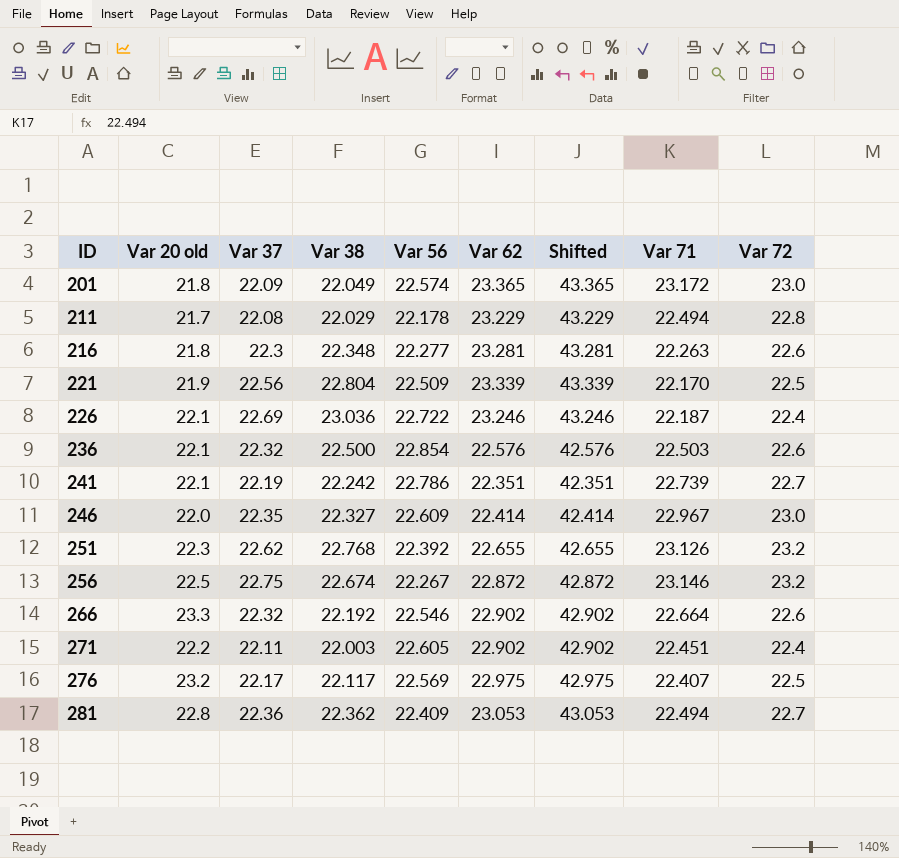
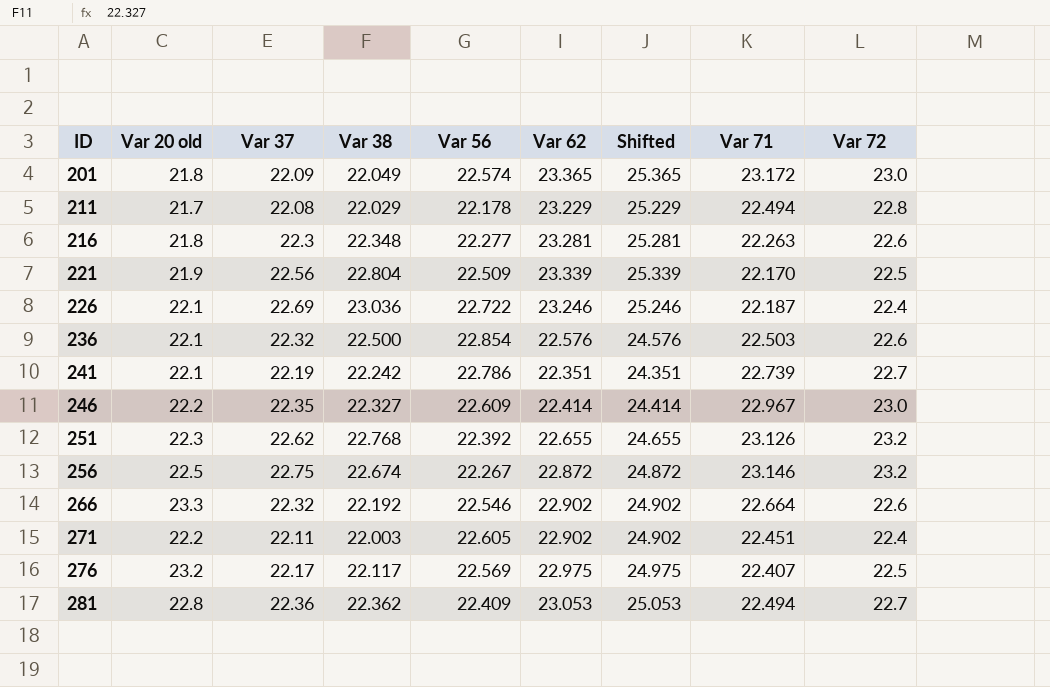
column Shifted | formula: [Var 62] + 20 -> [Var 62] + 2
246 | Var 20 old: 22.0 -> 22.2

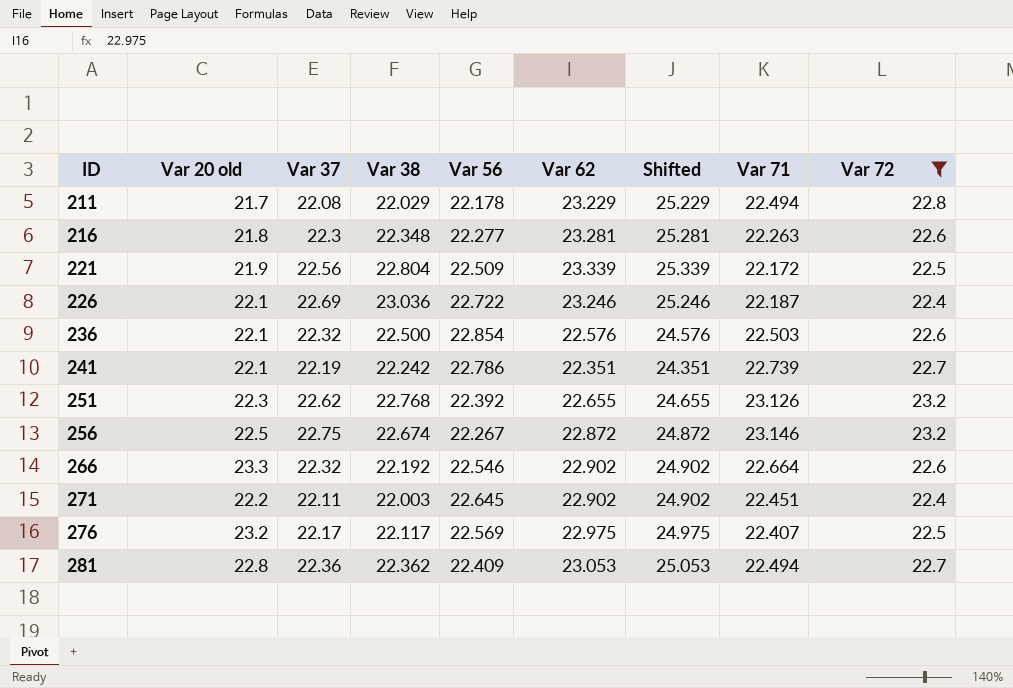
filter: none -> Var 72 != 23.0
221 | Var 71: 22.170 -> 22.172
271 | Var 56: 22.605 -> 22.645

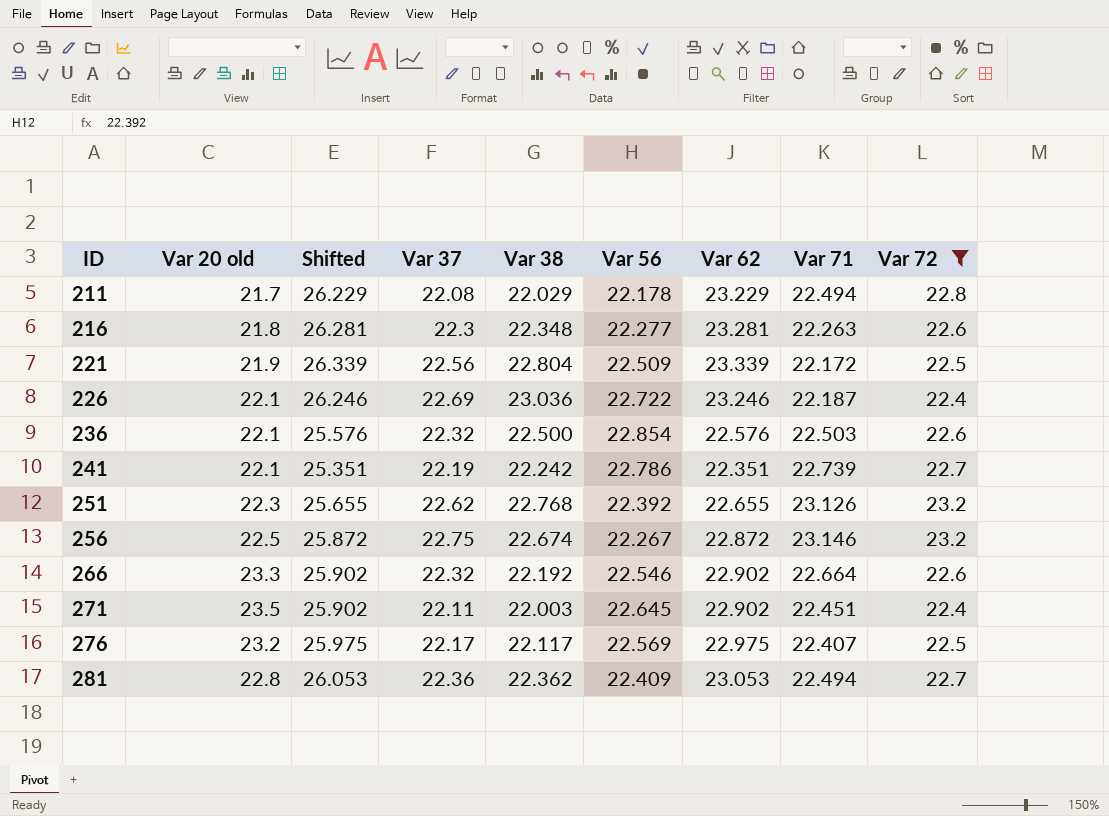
column Shifted | formula: [Var 62] + 2 -> [Var 62] + 3
column Shifted | position: 7 -> 3
271 | Var 20 old: 22.2 -> 23.5

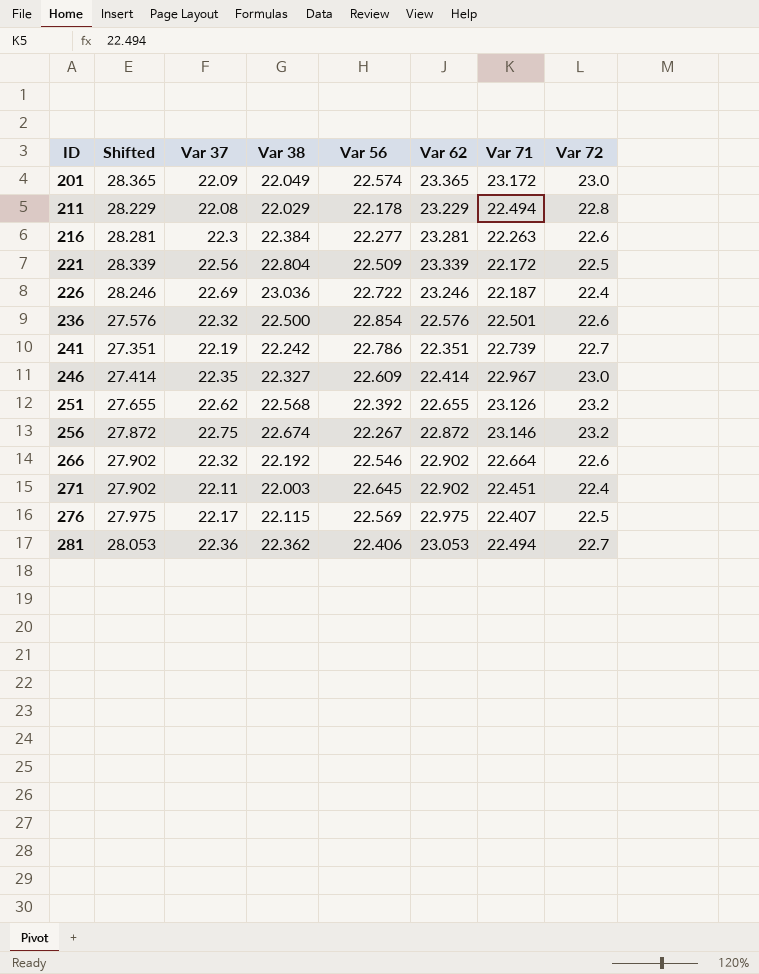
filter: Var 72 != 23.0 -> none
column Var 20 old | position: 2 -> none
column Shifted | formula: [Var 62] + 3 -> [Var 62] + 5
216 | Var 38: 22.348 -> 22.384
236 | Var 71: 22.503 -> 22.501
251 | Var 38: 22.768 -> 22.568
276 | Var 38: 22.117 -> 22.115
281 | Var 56: 22.409 -> 22.406

